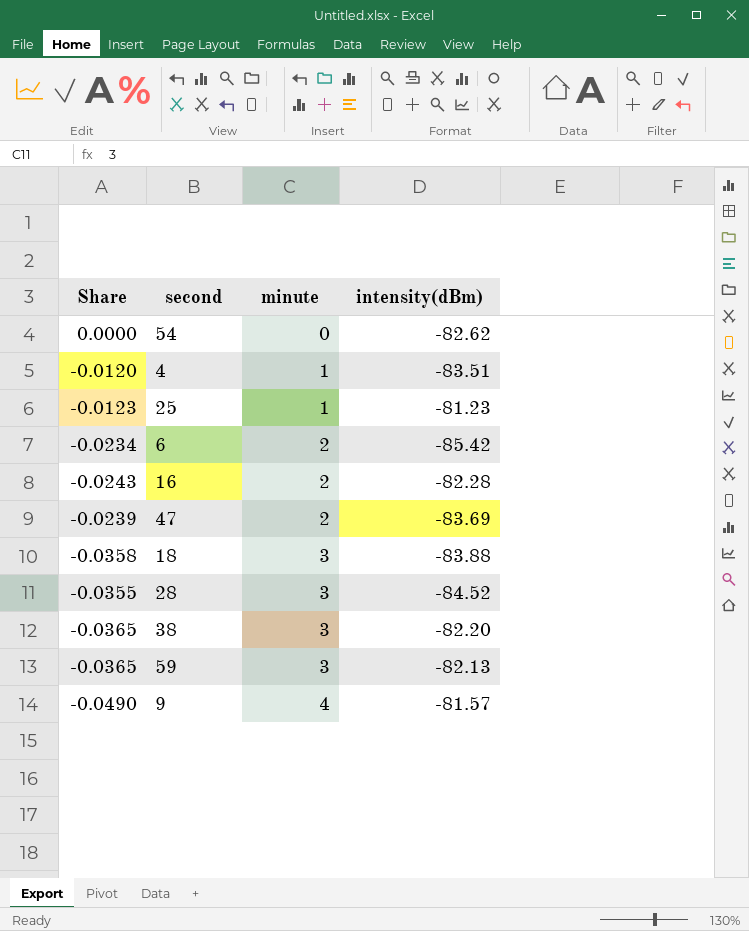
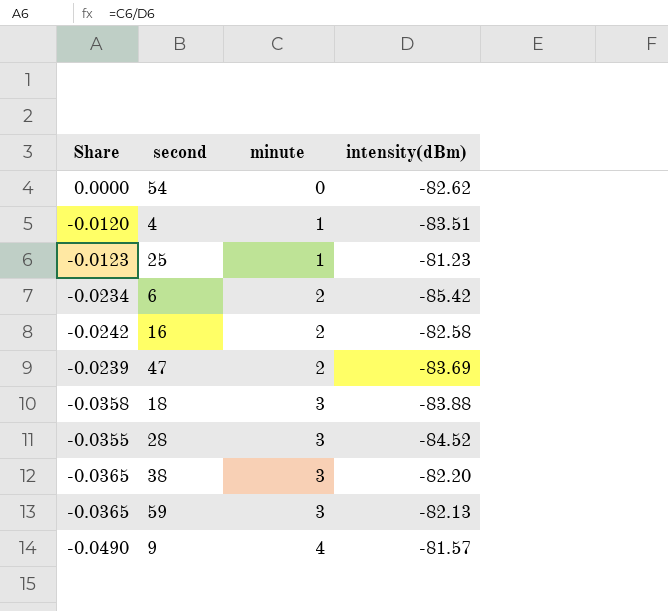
16 | Share: -0.0243 -> -0.0242
16 | intensity(dBm): -82.28 -> -82.58

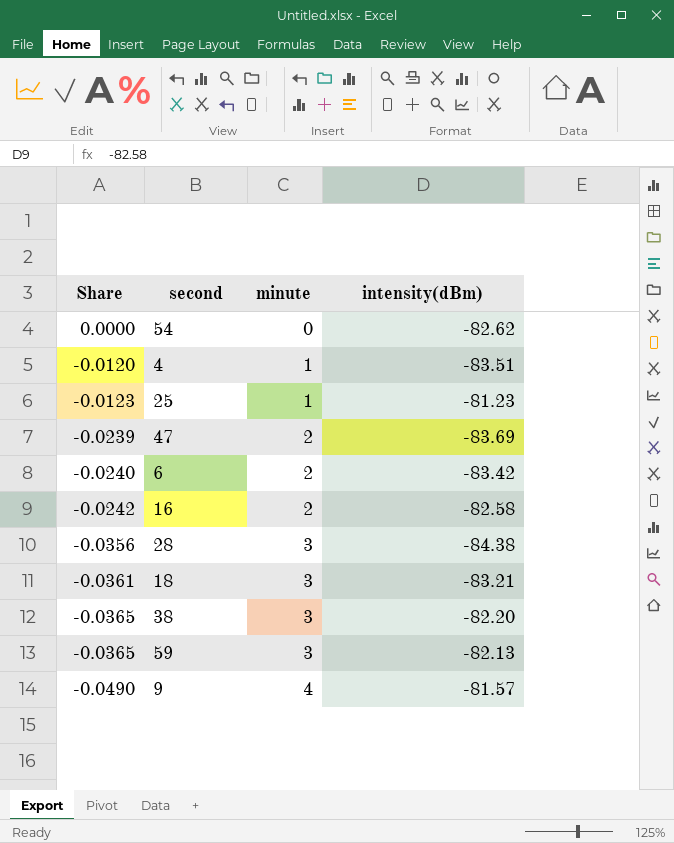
row order: minute ascending -> Share descending
6 | Share: -0.0234 -> -0.0240
6 | intensity(dBm): -85.42 -> -83.42
28 | Share: -0.0355 -> -0.0356
28 | intensity(dBm): -84.52 -> -84.38
18 | Share: -0.0358 -> -0.0361
18 | intensity(dBm): -83.88 -> -83.21

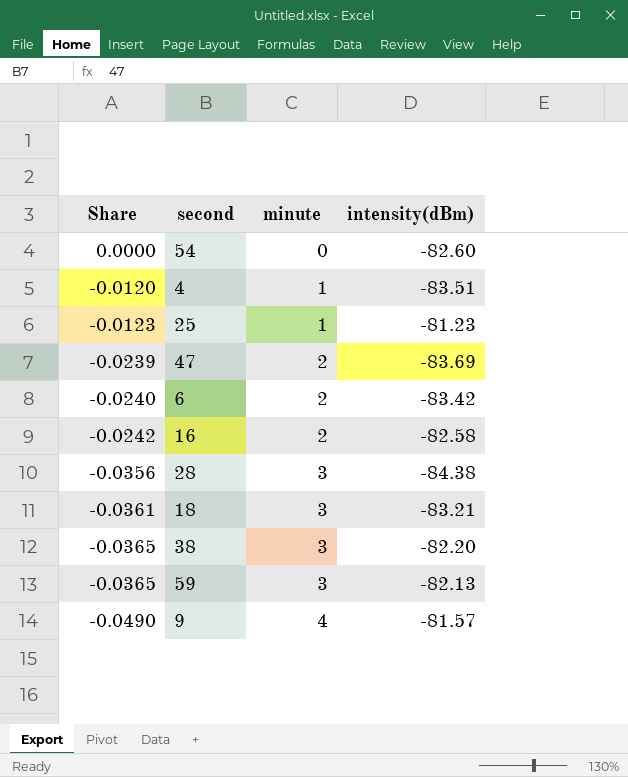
54 | intensity(dBm): -82.62 -> -82.60

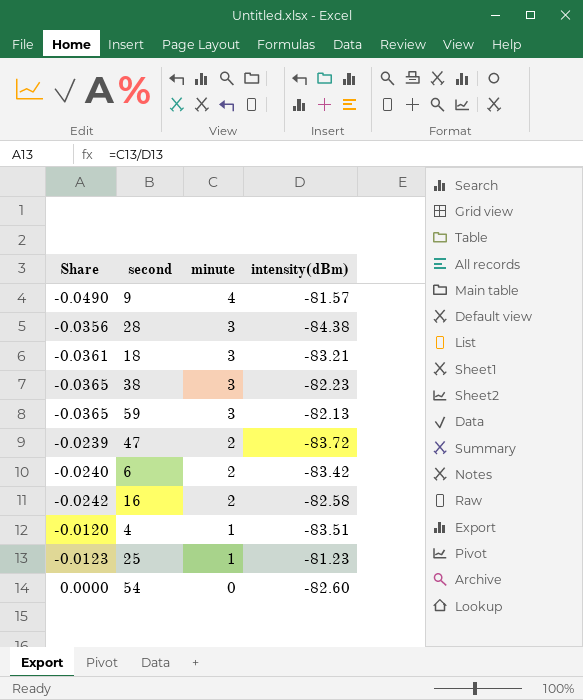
row order: Share descending -> minute descending
38 | intensity(dBm): -82.20 -> -82.23
47 | intensity(dBm): -83.69 -> -83.72

